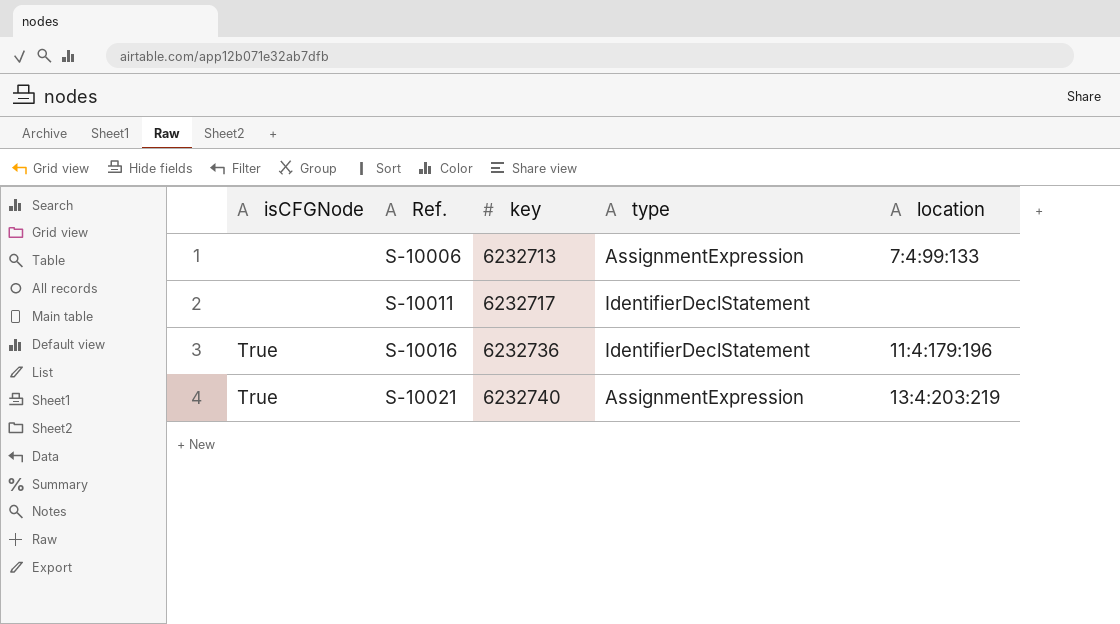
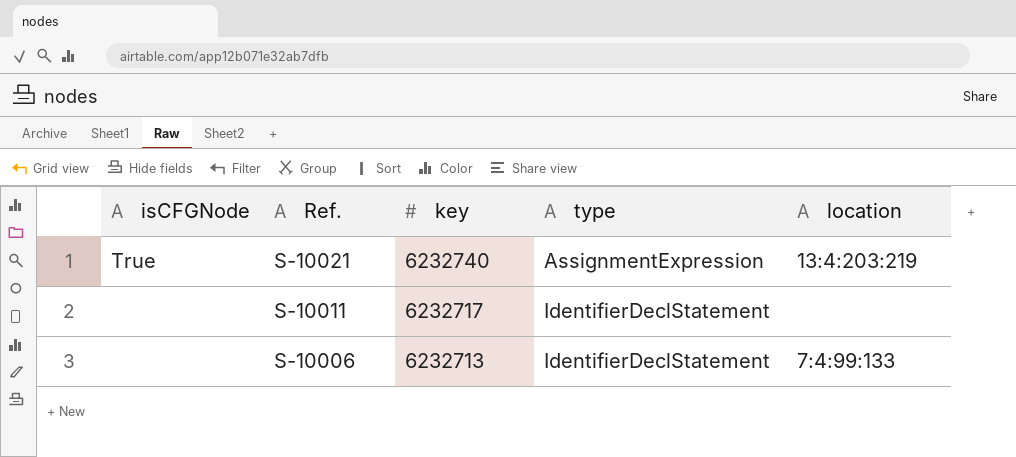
row order: Ref. ascending -> Ref. descending
row S-10016: True | 6232736 | IdentifierDeclStatement | 11:4:179:196 -> none
S-10006 | type: AssignmentExpression -> IdentifierDeclStatement

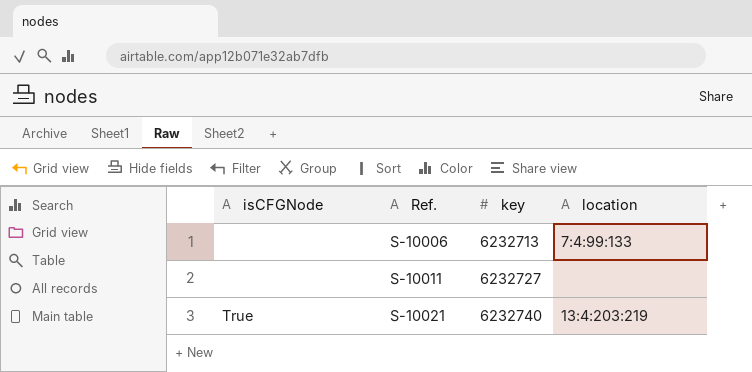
row order: Ref. descending -> Ref. ascending
column type | position: 4 -> none
S-10011 | key: 6232717 -> 6232727

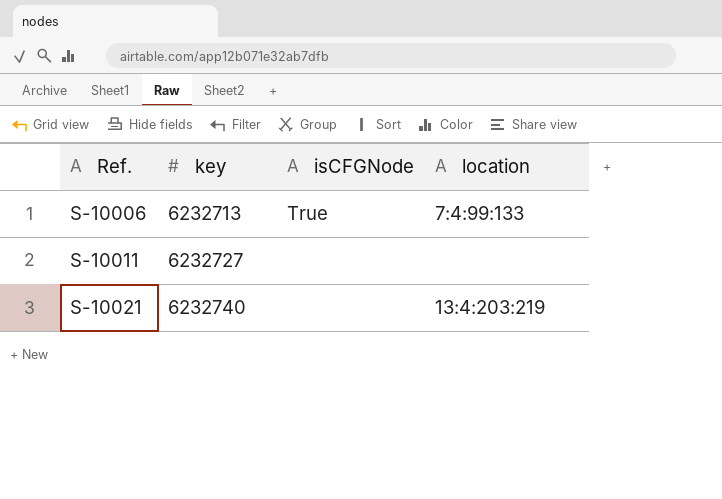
column isCFGNode | position: 1 -> 3
S-10006 | isCFGNode: none -> True
S-10021 | isCFGNode: True -> none

